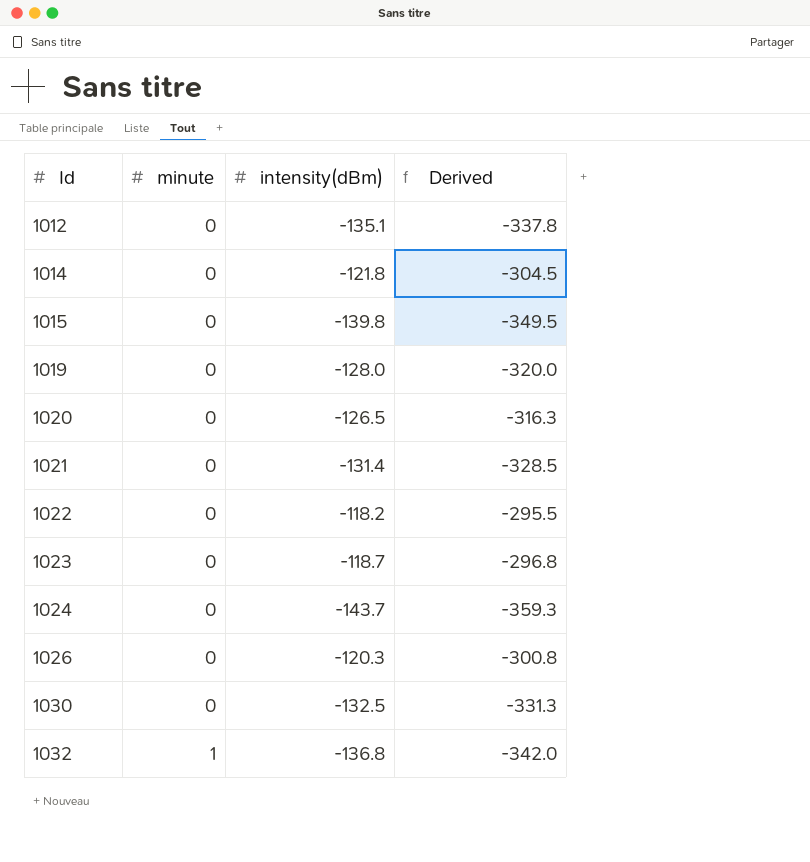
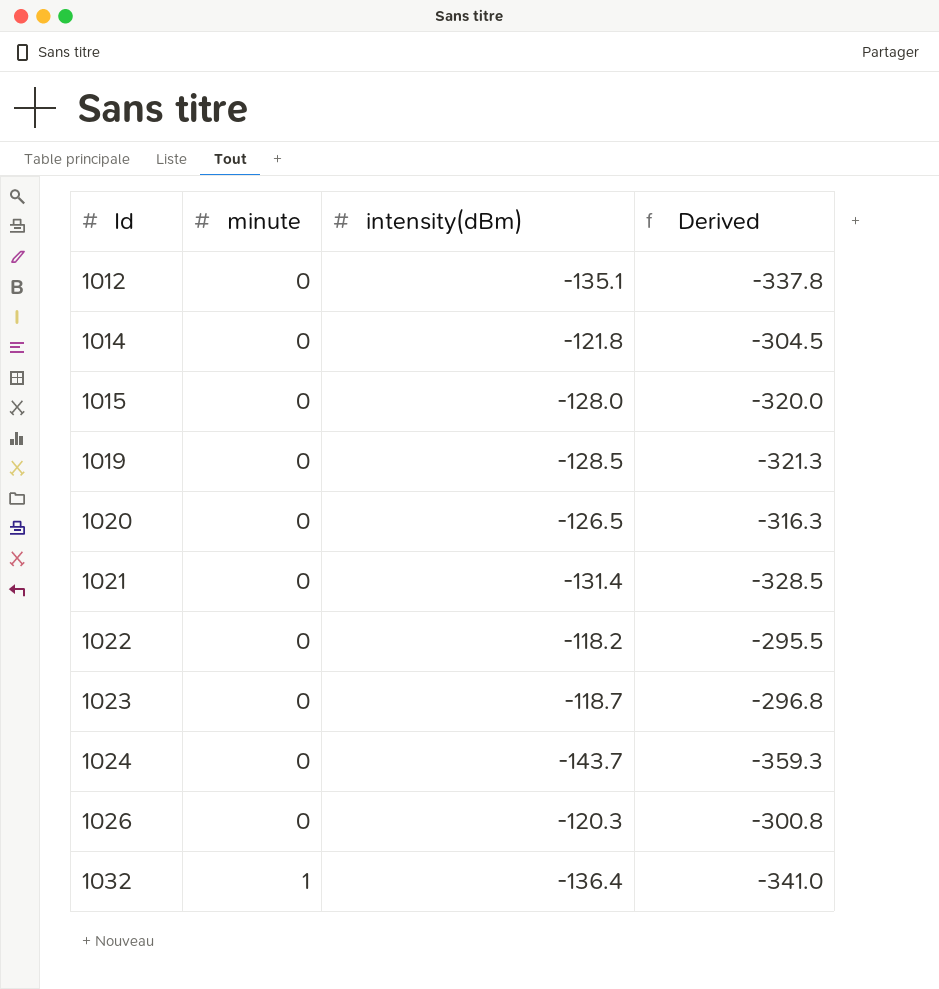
row 1030: 0 | -132.5 | -331.3 -> none
1015 | intensity(dBm): -139.8 -> -128.0
1015 | Derived: -349.5 -> -320.0
1019 | intensity(dBm): -128.0 -> -128.5
1019 | Derived: -320.0 -> -321.3
1032 | intensity(dBm): -136.8 -> -136.4
1032 | Derived: -342.0 -> -341.0

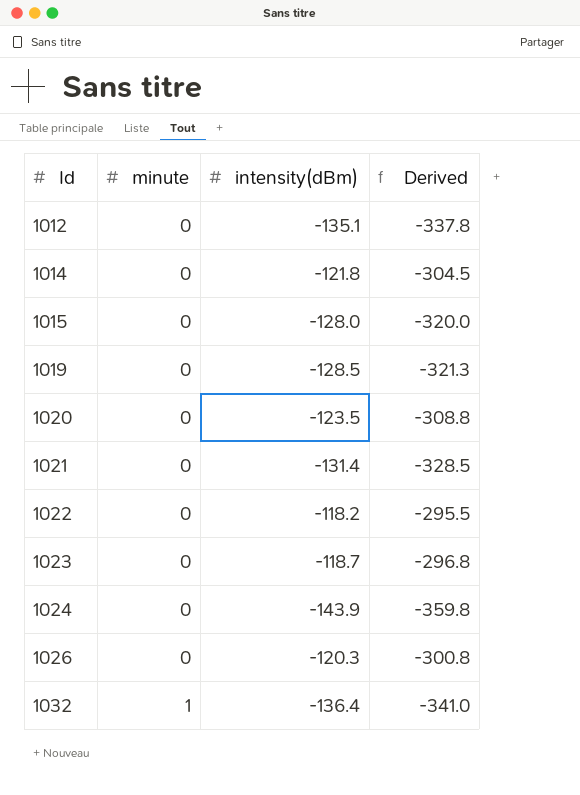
1020 | intensity(dBm): -126.5 -> -123.5
1020 | Derived: -316.3 -> -308.8
1024 | intensity(dBm): -143.7 -> -143.9
1024 | Derived: -359.3 -> -359.8

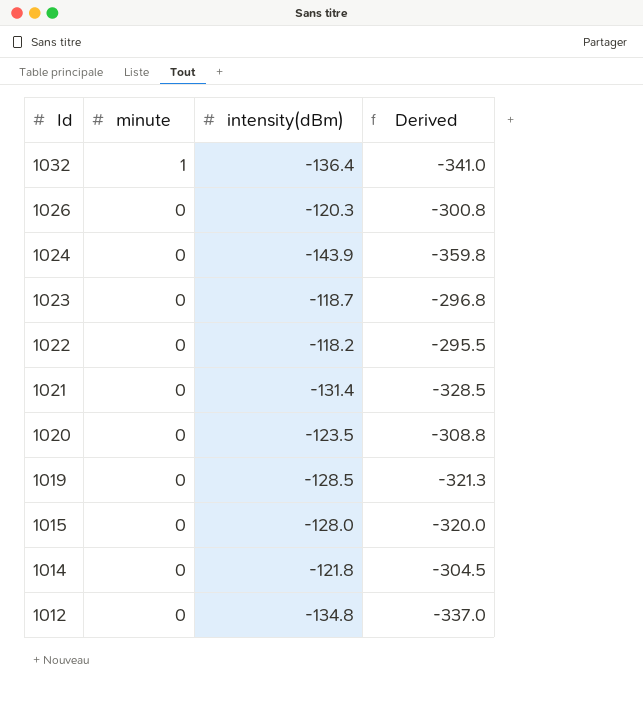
row order: Id ascending -> Id descending
1012 | intensity(dBm): -135.1 -> -134.8
1012 | Derived: -337.8 -> -337.0

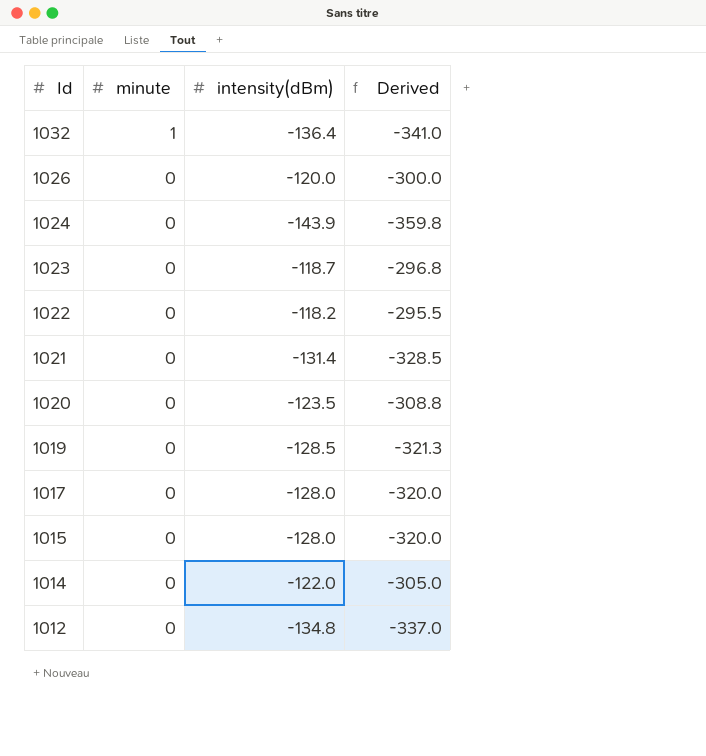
1026 | intensity(dBm): -120.3 -> -120.0
1026 | Derived: -300.8 -> -300.0
row 1017: none -> 0 | -128.0 | -320.0
1014 | intensity(dBm): -121.8 -> -122.0
1014 | Derived: -304.5 -> -305.0

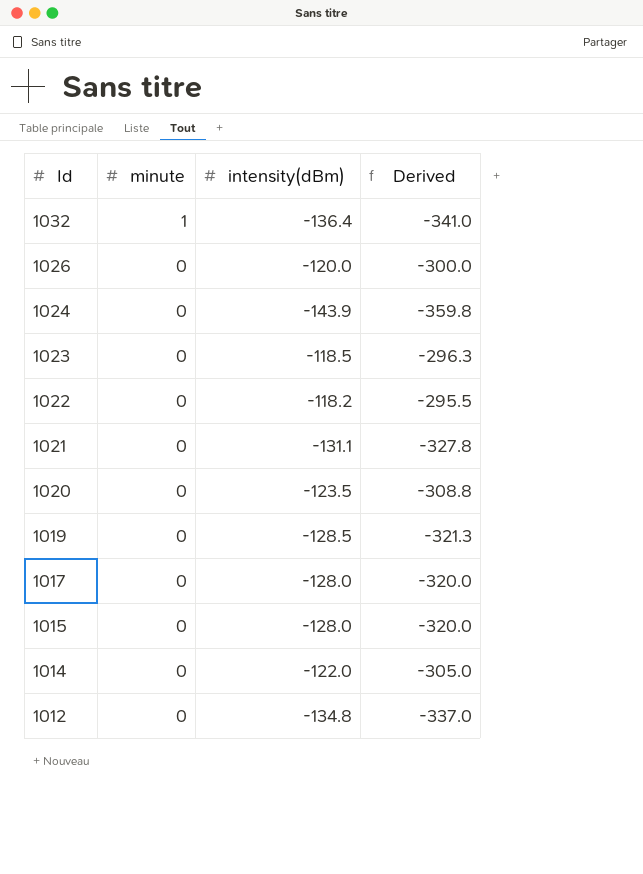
1023 | intensity(dBm): -118.7 -> -118.5
1023 | Derived: -296.8 -> -296.3
1021 | intensity(dBm): -131.4 -> -131.1
1021 | Derived: -328.5 -> -327.8

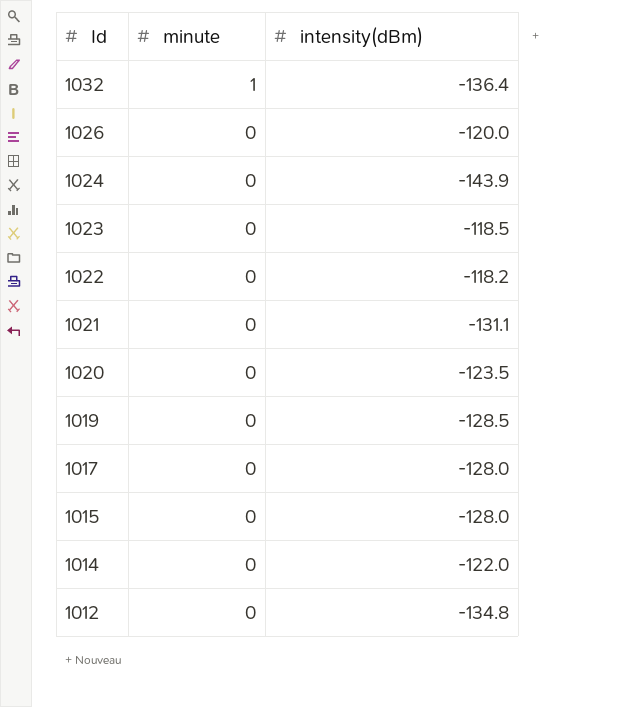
column Derived | formula: [intensity(dBm)] * 2.5 -> none

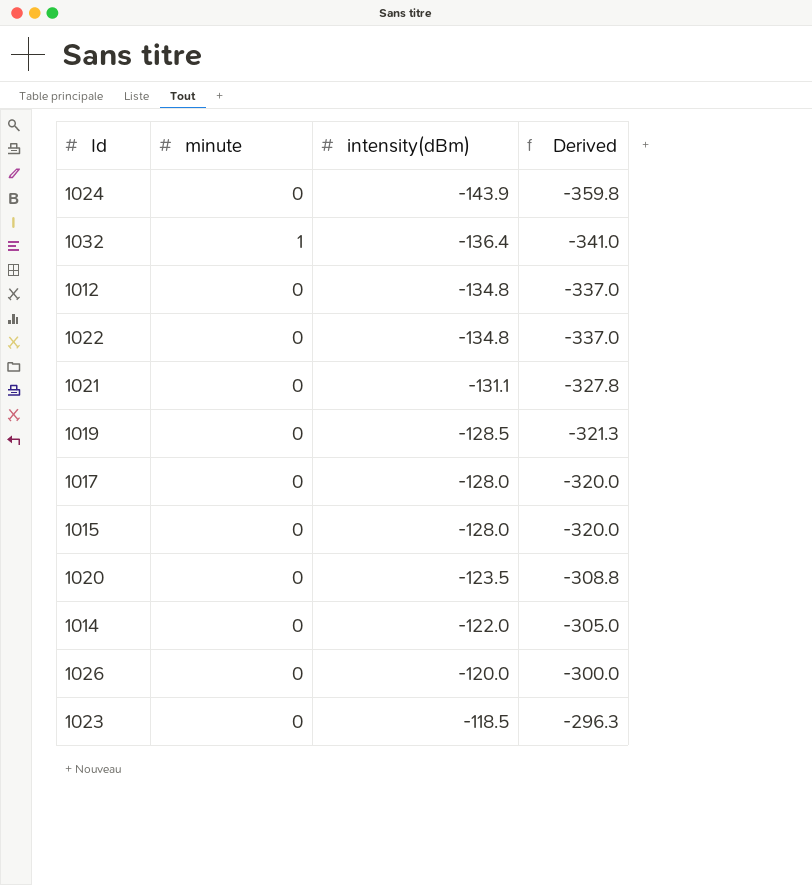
row order: Id descending -> intensity(dBm) ascending
column Derived | formula: none -> [intensity(dBm)] * 2.5
1022 | intensity(dBm): -118.2 -> -134.8

